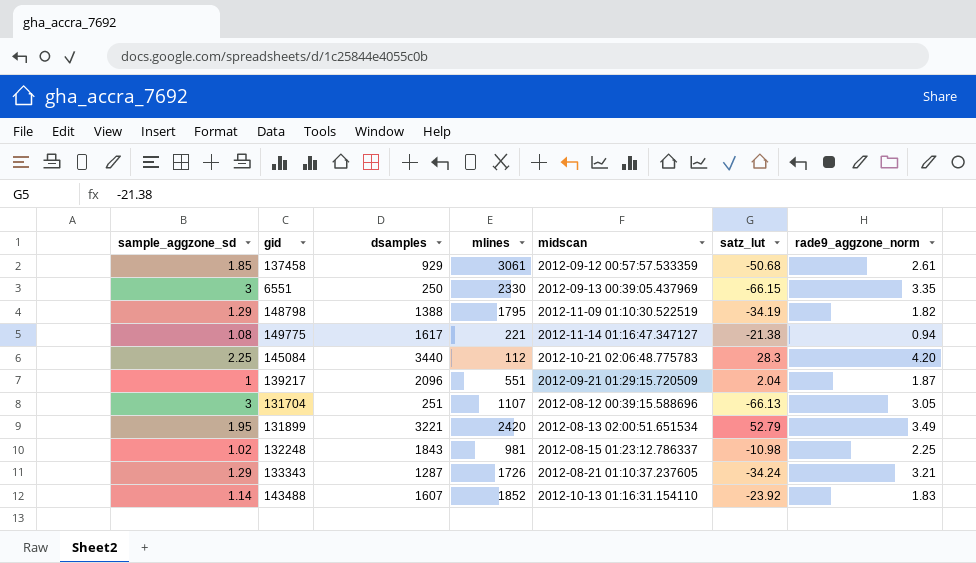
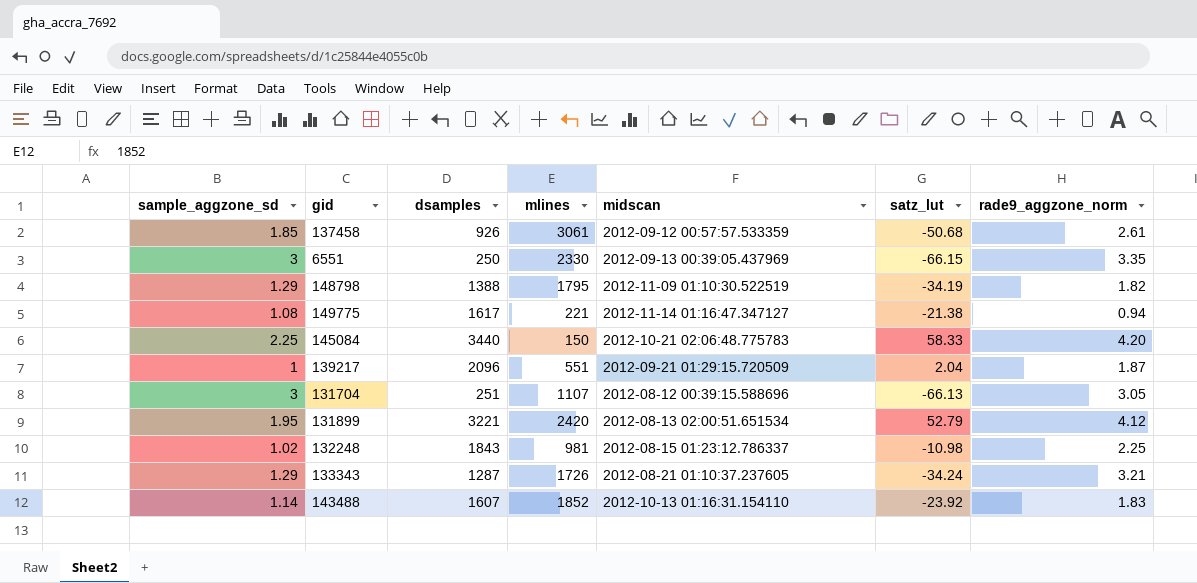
137458 | dsamples: 929 -> 926
145084 | mlines: 112 -> 150
145084 | satz_lut: 28.3 -> 58.33
131899 | rade9_aggzone_norm: 3.49 -> 4.12

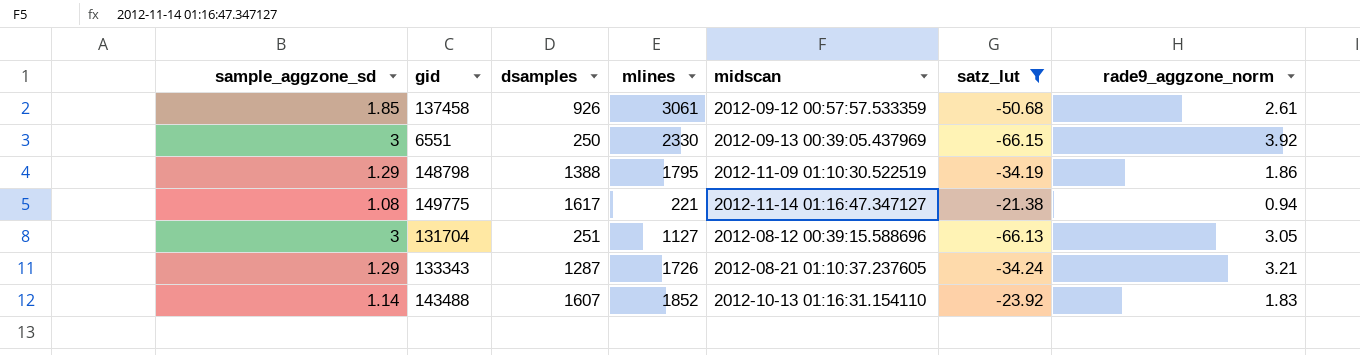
filter: none -> satz_lut <= -21.38
6551 | rade9_aggzone_norm: 3.35 -> 3.92
148798 | rade9_aggzone_norm: 1.82 -> 1.86
131704 | mlines: 1107 -> 1127

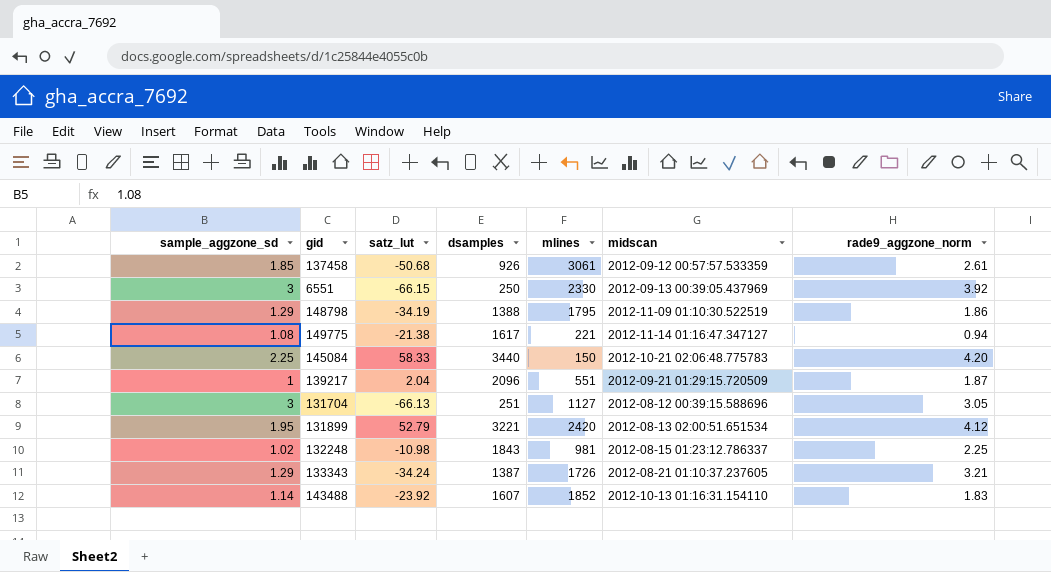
filter: satz_lut <= -21.38 -> none
column satz_lut | position: 6 -> 3
133343 | dsamples: 1287 -> 1387

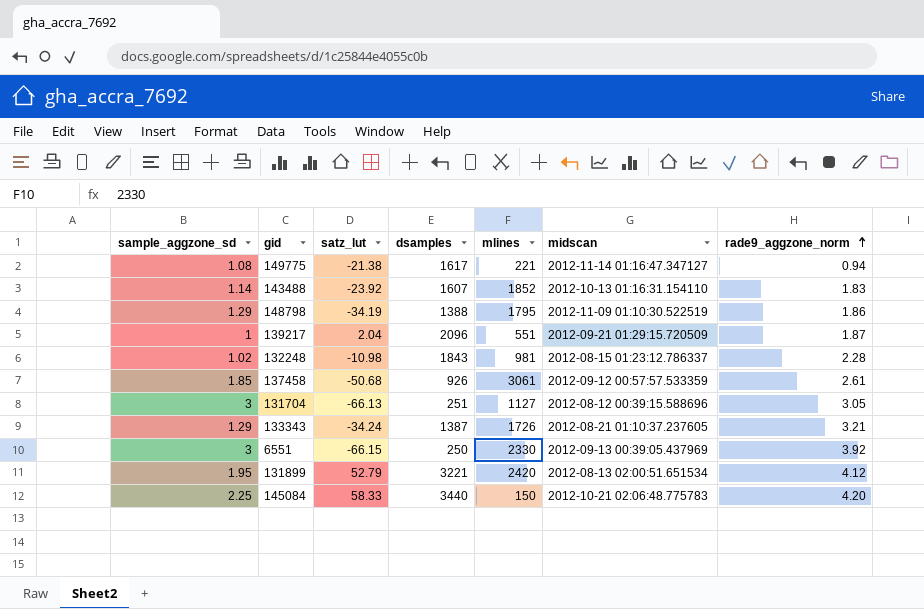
row order: none -> rade9_aggzone_norm ascending
132248 | rade9_aggzone_norm: 2.25 -> 2.28

